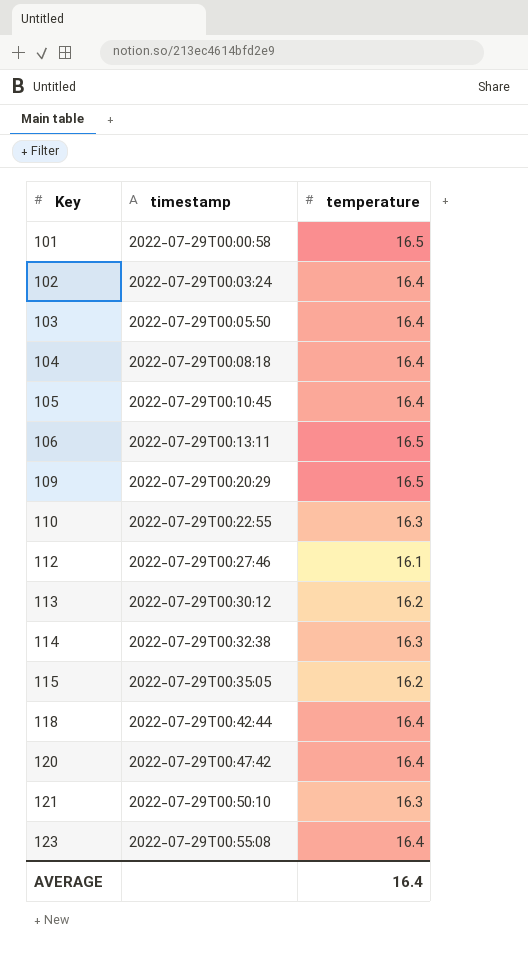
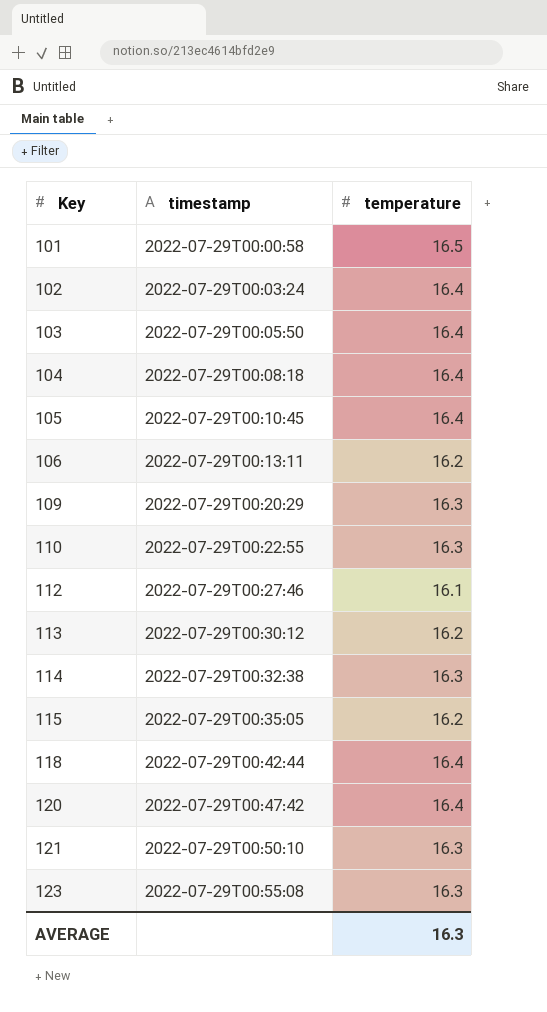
106 | temperature: 16.5 -> 16.2
109 | temperature: 16.5 -> 16.3
123 | temperature: 16.4 -> 16.3
AVERAGE | temperature: 16.4 -> 16.3

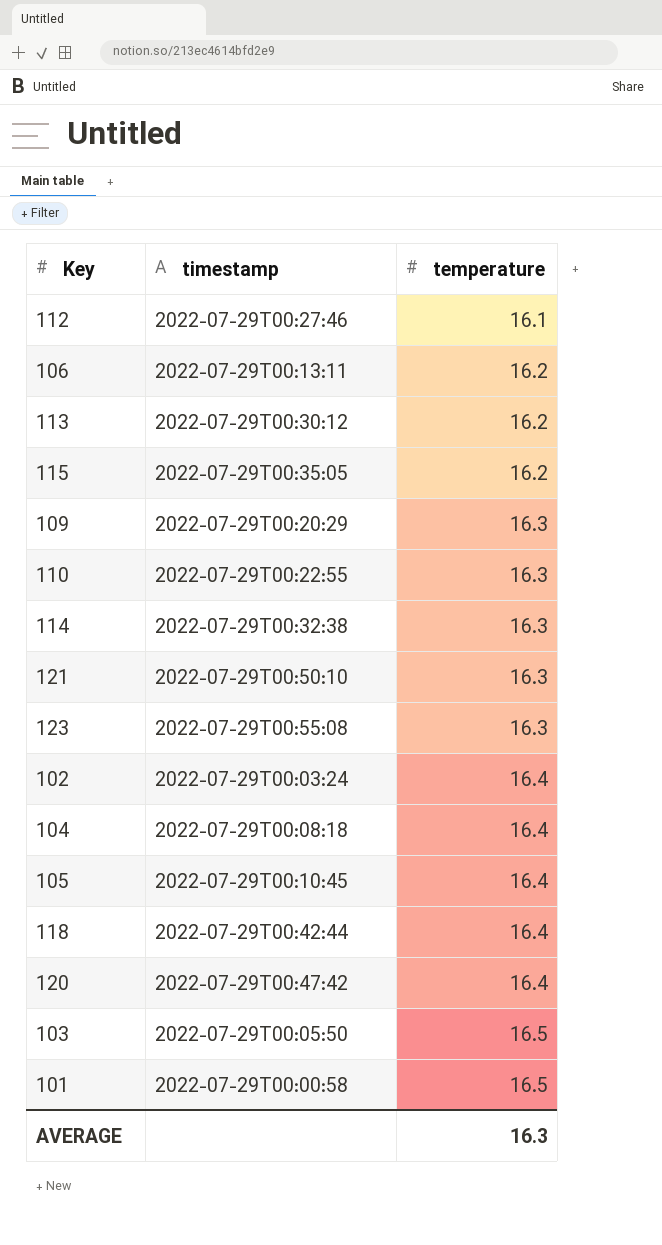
row order: Key ascending -> temperature ascending
103 | temperature: 16.4 -> 16.5

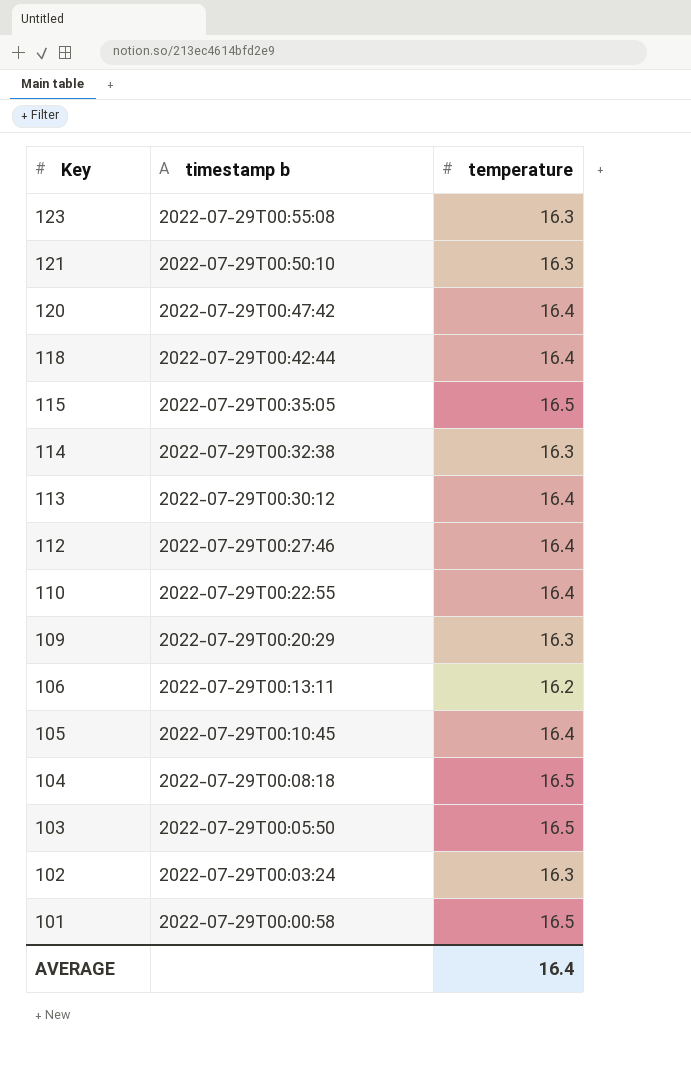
row order: temperature ascending -> Key descending
column name: timestamp -> timestamp b
115 | temperature: 16.2 -> 16.5
113 | temperature: 16.2 -> 16.4
112 | temperature: 16.1 -> 16.4
110 | temperature: 16.3 -> 16.4
104 | temperature: 16.4 -> 16.5
102 | temperature: 16.4 -> 16.3
AVERAGE | temperature: 16.3 -> 16.4

